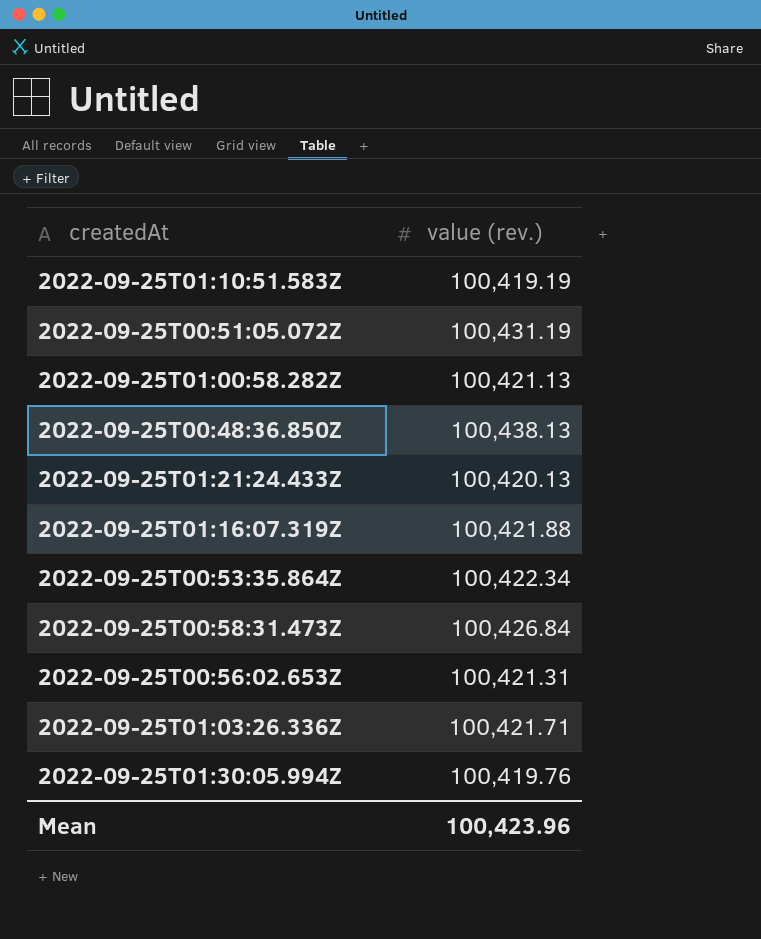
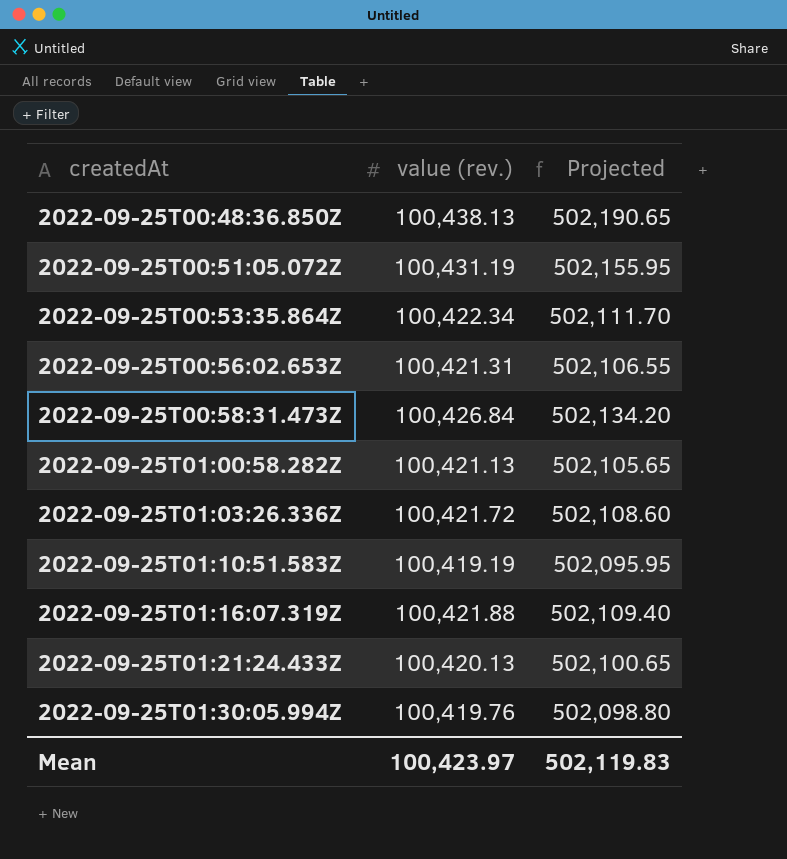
row order: none -> createdAt ascending
column Projected | formula: none -> [value (rev.)] * 5
2022-09-25T01:03:26.336Z | value (rev.): 100,421.71 -> 100,421.72
Mean | value (rev.): 100,423.96 -> 100,423.97

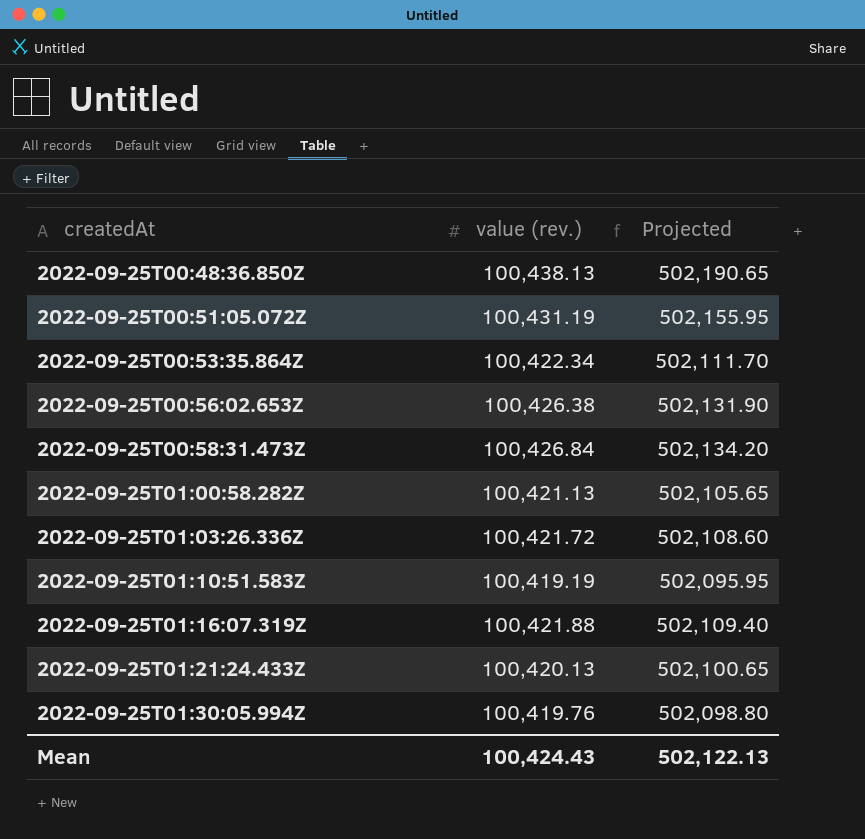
2022-09-25T00:56:02.653Z | value (rev.): 100,421.31 -> 100,426.38
2022-09-25T00:56:02.653Z | Projected: 502,106.55 -> 502,131.90
Mean | value (rev.): 100,423.97 -> 100,424.43
Mean | Projected: 502,119.83 -> 502,122.13

